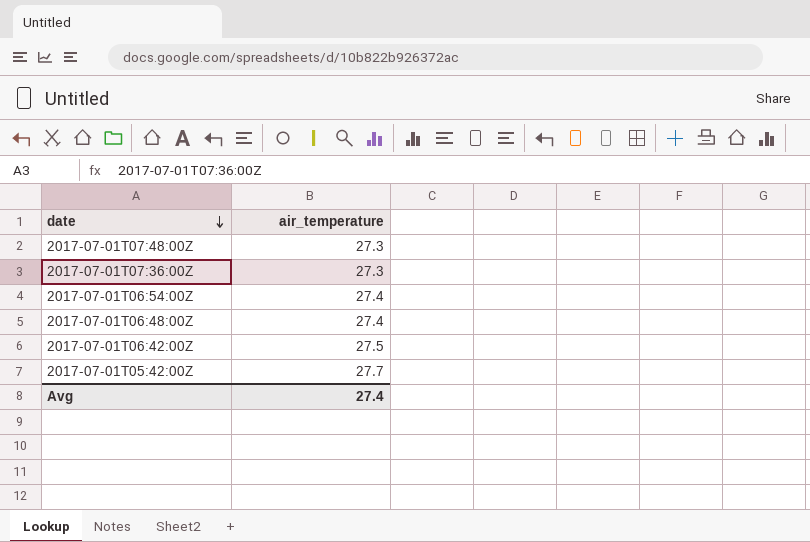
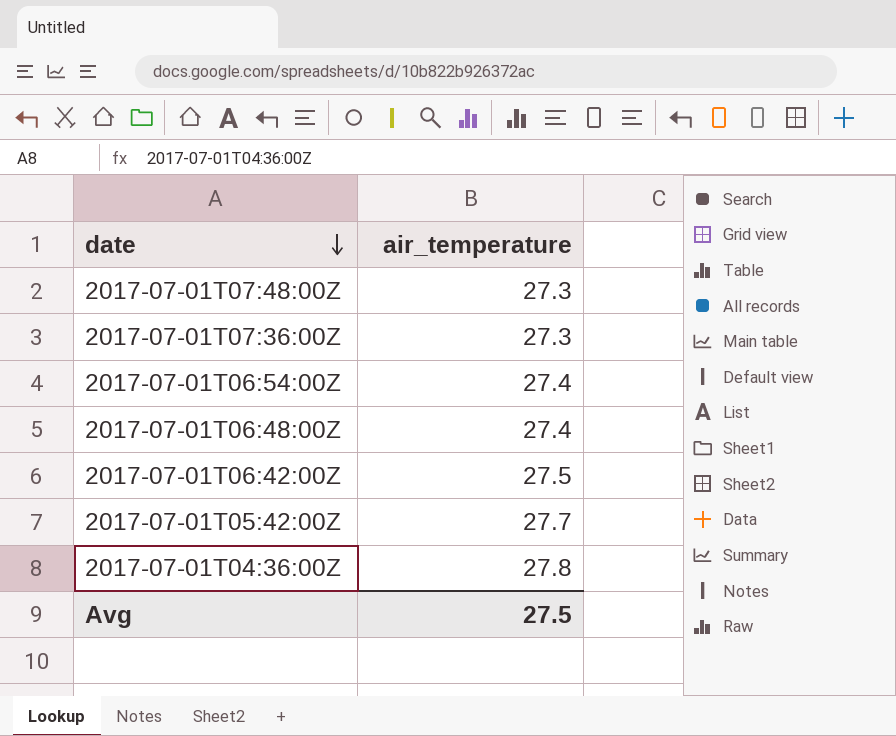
row 2017-07-01T04:36:00Z: none -> 27.8
Avg | air_temperature: 27.4 -> 27.5

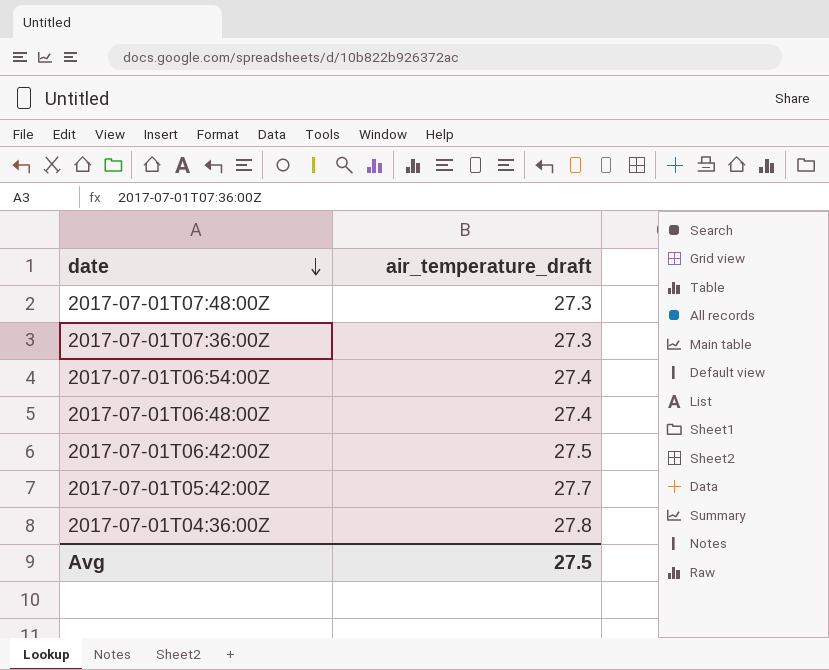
column name: air_temperature -> air_temperature_draft

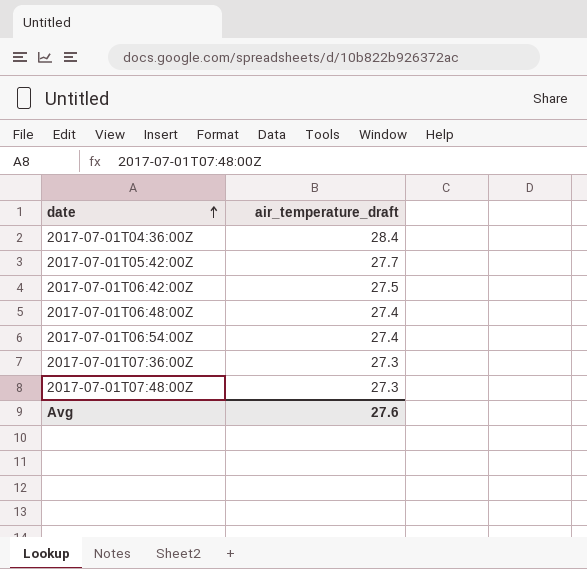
row order: date descending -> date ascending
2017-07-01T04:36:00Z | air_temperature_draft: 27.8 -> 28.4
Avg | air_temperature_draft: 27.5 -> 27.6

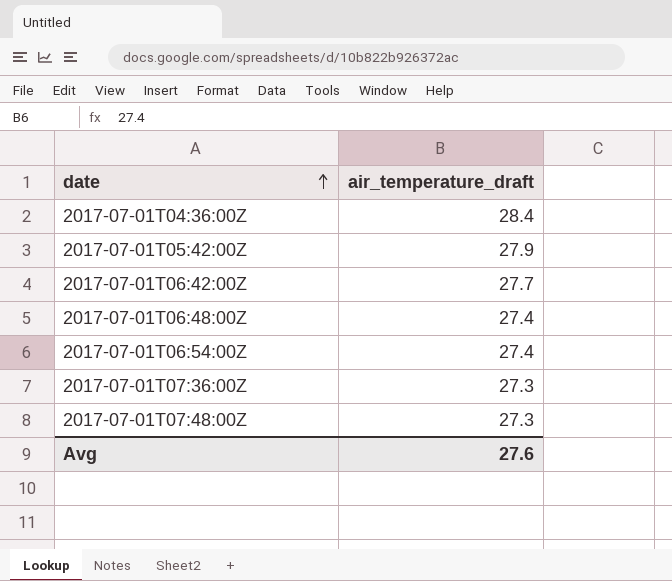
2017-07-01T05:42:00Z | air_temperature_draft: 27.7 -> 27.9
2017-07-01T06:42:00Z | air_temperature_draft: 27.5 -> 27.7

